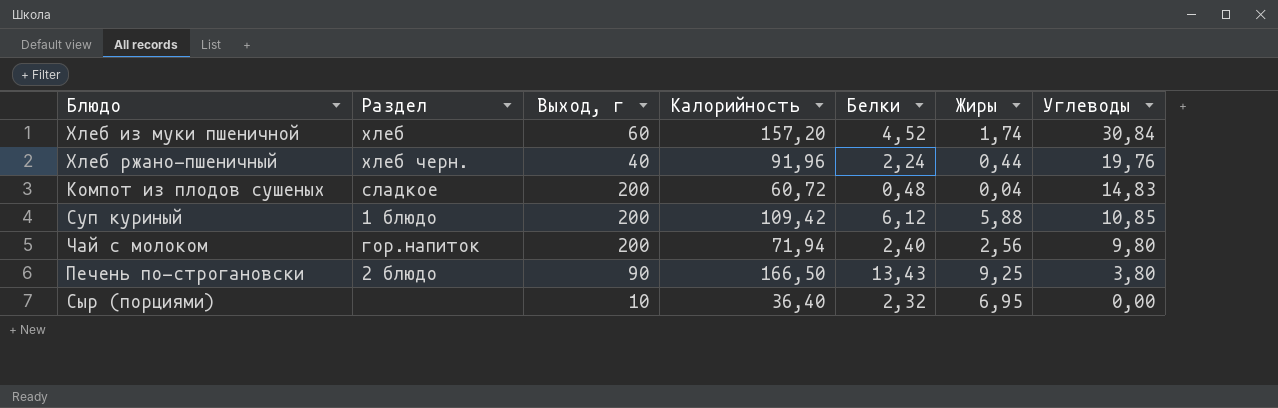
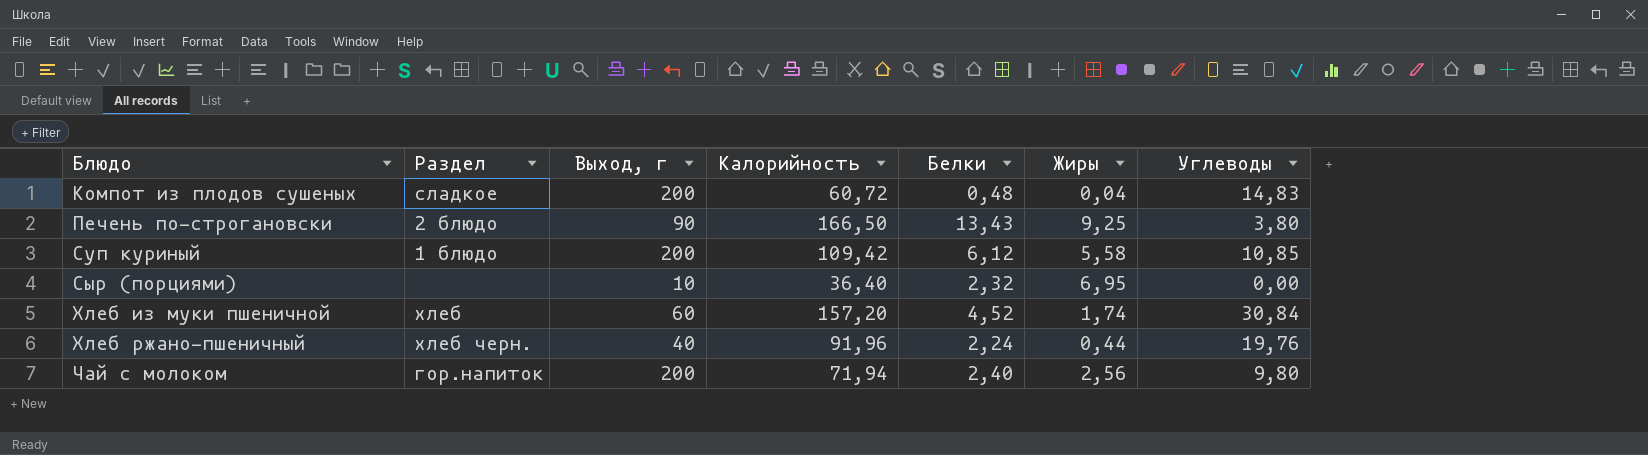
row order: Углеводы descending -> Блюдо ascending
Суп куриный | Жиры: 5,88 -> 5,58

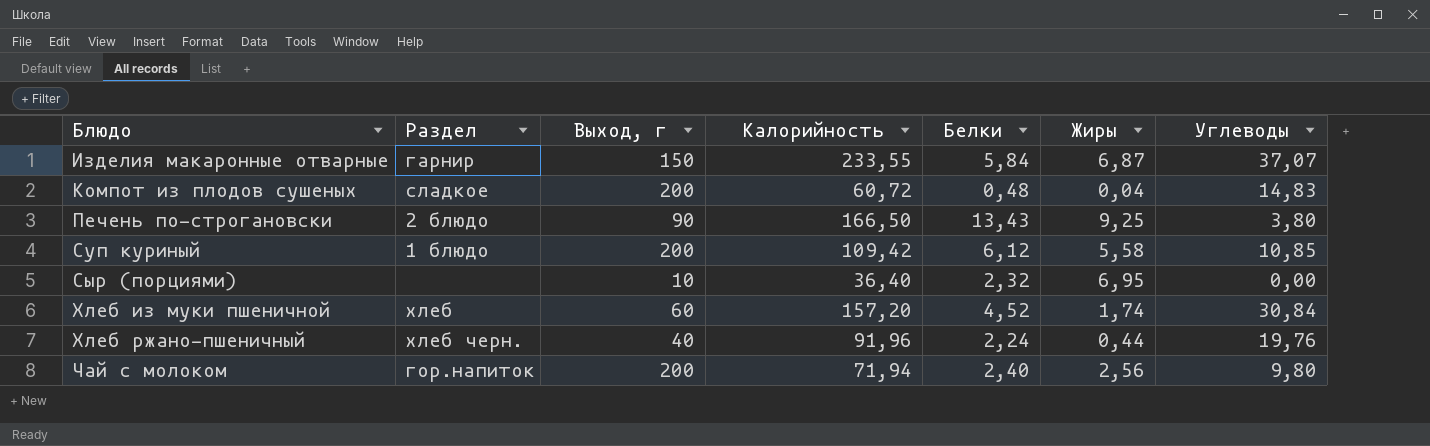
row Изделия макаронные отварные: none -> гарнир | 150 | 233,55 | 5,84 | 6,87 | 37,07

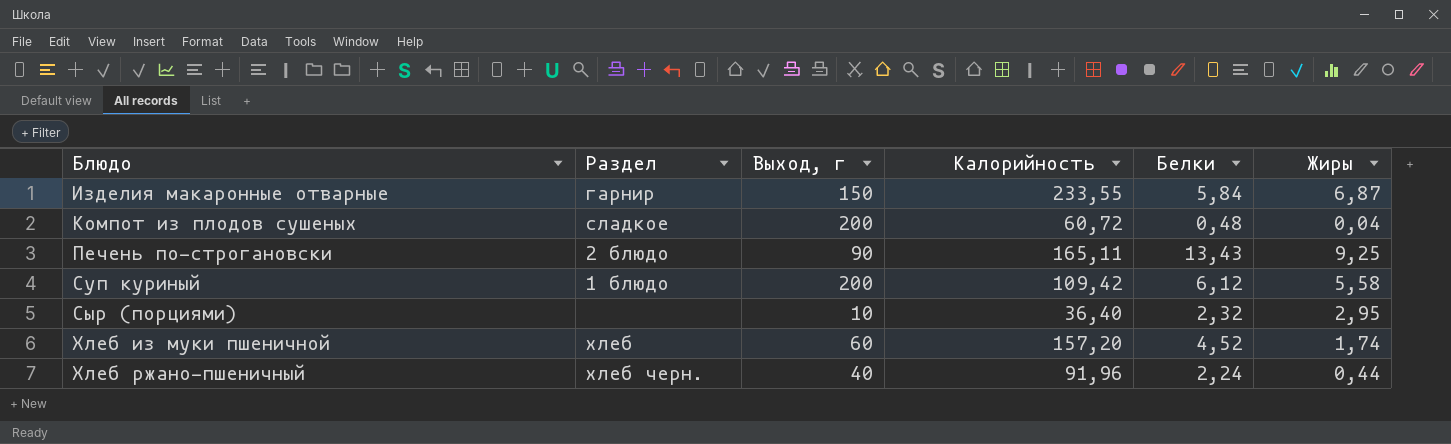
column Углеводы | position: 7 -> none
row Чай с молоком: гор.напиток | 200 | 71,94 | 2,40 | 2,56 | 9,80 -> none
Печень по-строгановски | Калорийность: 166,50 -> 165,11
Сыр (порциями) | Жиры: 6,95 -> 2,95

